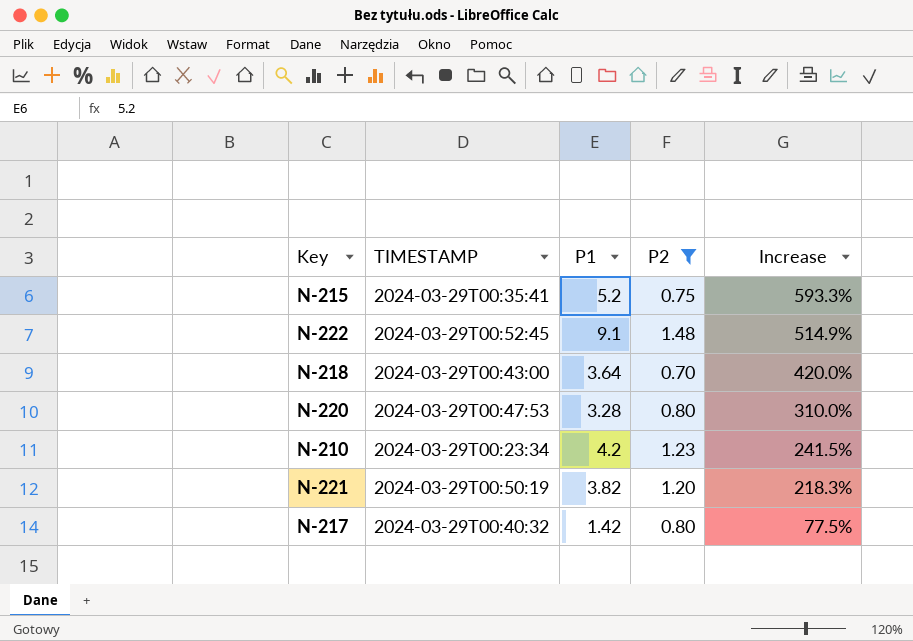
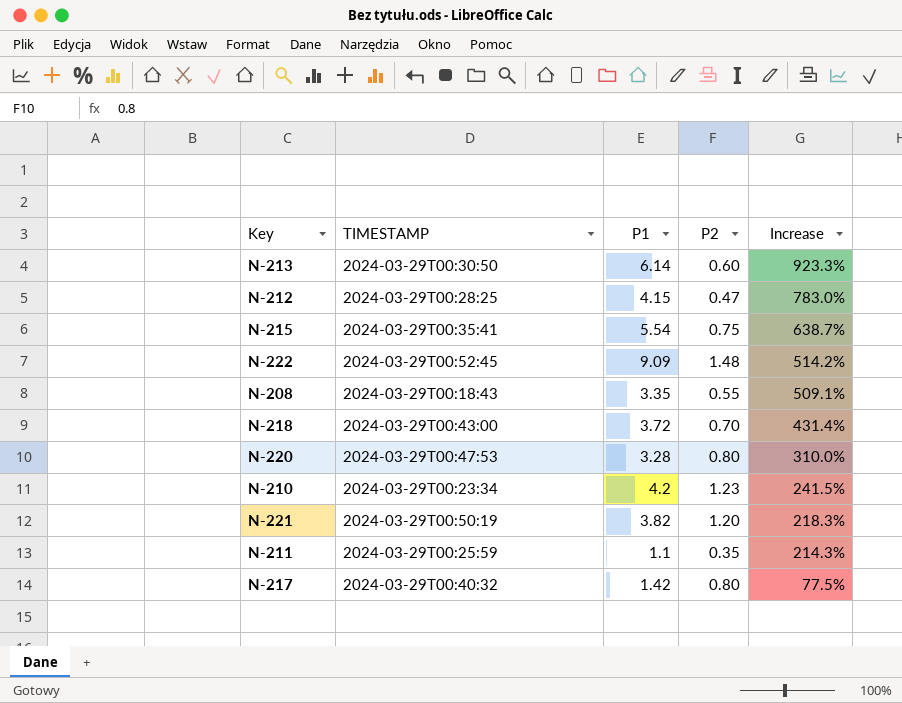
filter: P2 >= 0.70 -> none
N-215 | P1: 5.2 -> 5.54
N-215 | Increase: 593.3% -> 638.7%
N-222 | P1: 9.1 -> 9.09
N-222 | Increase: 514.9% -> 514.2%
N-218 | P1: 3.64 -> 3.72
N-218 | Increase: 420.0% -> 431.4%

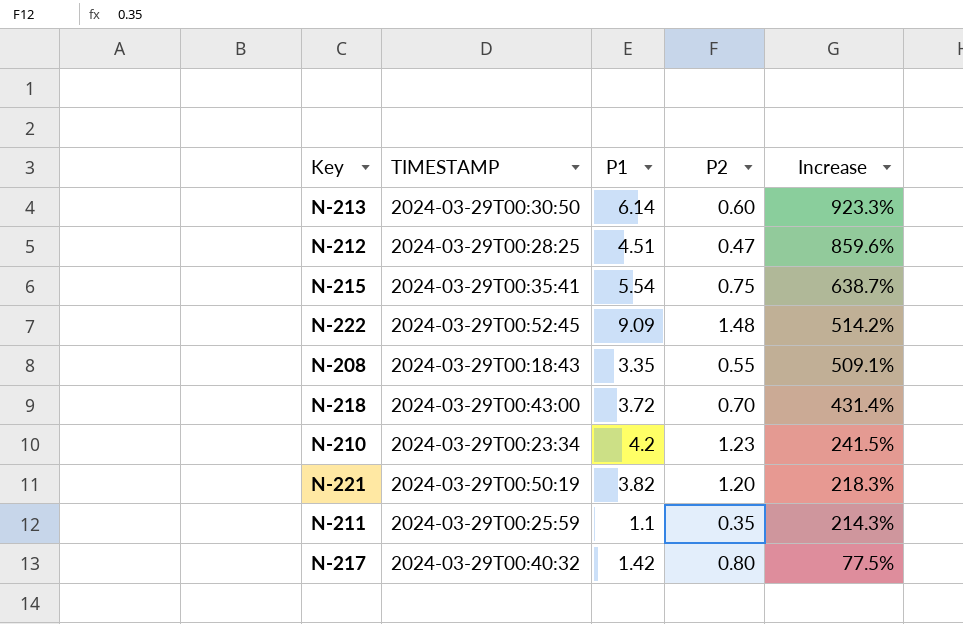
row N-220: 2024-03-29T00:47:53 | 3.28 | 0.80 | 310.0% -> none
N-212 | P1: 4.15 -> 4.51
N-212 | Increase: 783.0% -> 859.6%

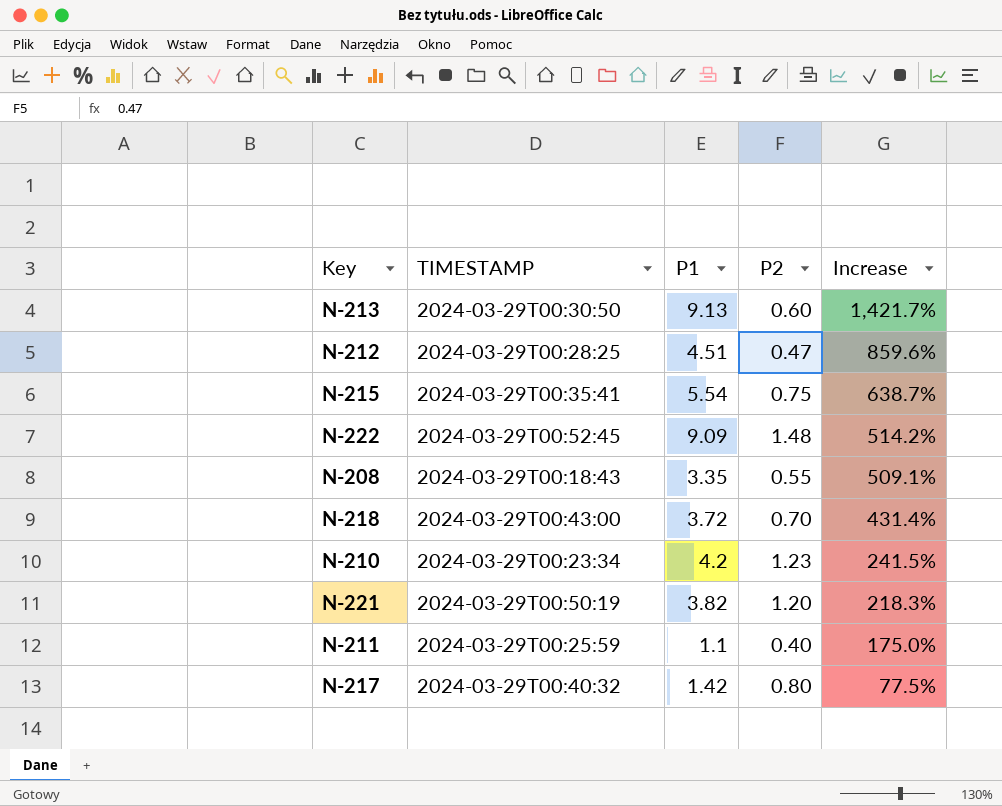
N-213 | P1: 6.14 -> 9.13
N-213 | Increase: 923.3% -> 1,421.7%
N-211 | P2: 0.35 -> 0.40
N-211 | Increase: 214.3% -> 175.0%

